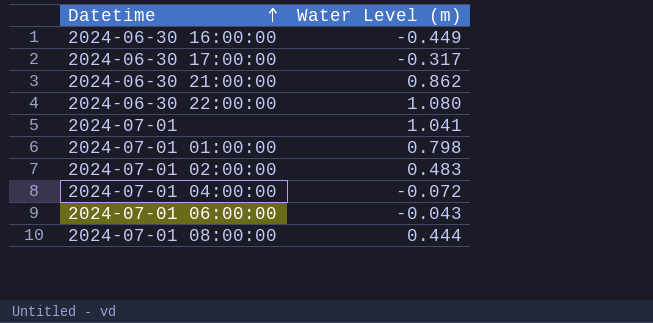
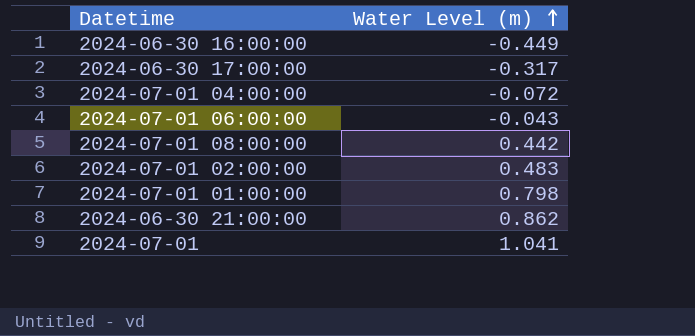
row order: Datetime ascending -> Water Level (m) ascending
row 2024-06-30 22:00:00: 1.080 -> none
2024-07-01 08:00:00 | Water Level (m): 0.444 -> 0.442

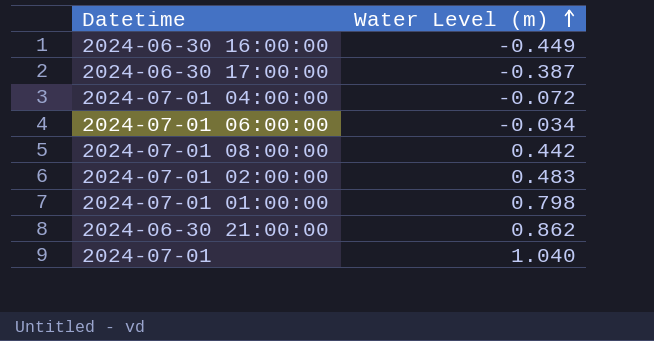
2024-06-30 17:00:00 | Water Level (m): -0.317 -> -0.387
2024-07-01 06:00:00 | Water Level (m): -0.043 -> -0.034
2024-07-01 | Water Level (m): 1.041 -> 1.040

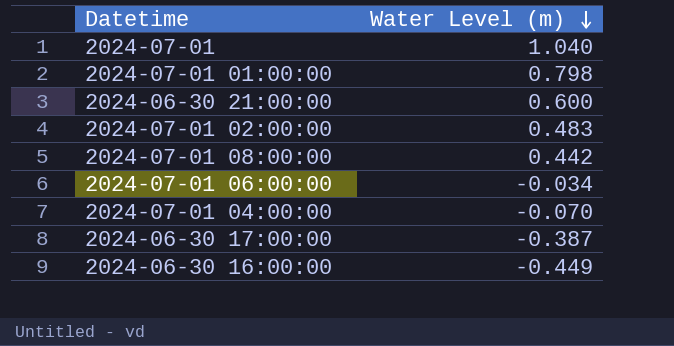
row order: Water Level (m) ascending -> Water Level (m) descending
2024-06-30 21:00:00 | Water Level (m): 0.862 -> 0.600
2024-07-01 04:00:00 | Water Level (m): -0.072 -> -0.070

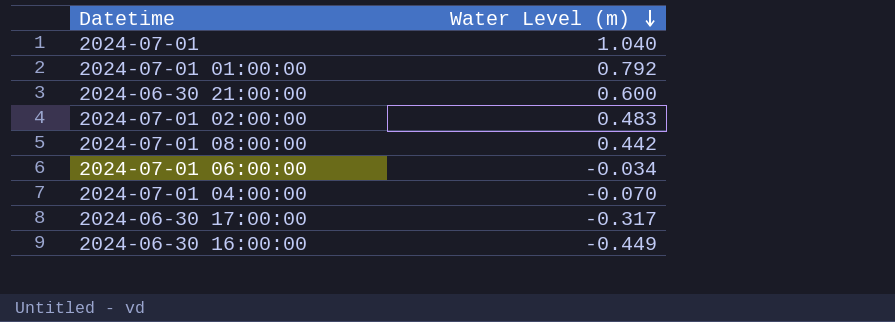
2024-07-01 01:00:00 | Water Level (m): 0.798 -> 0.792
2024-06-30 17:00:00 | Water Level (m): -0.387 -> -0.317

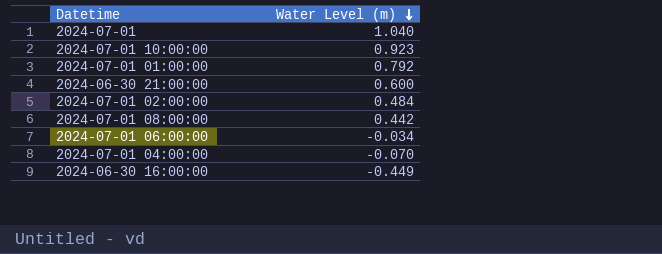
row 2024-06-30 17:00:00: -0.317 -> none
row 2024-07-01 10:00:00: none -> 0.923
2024-07-01 02:00:00 | Water Level (m): 0.483 -> 0.484

